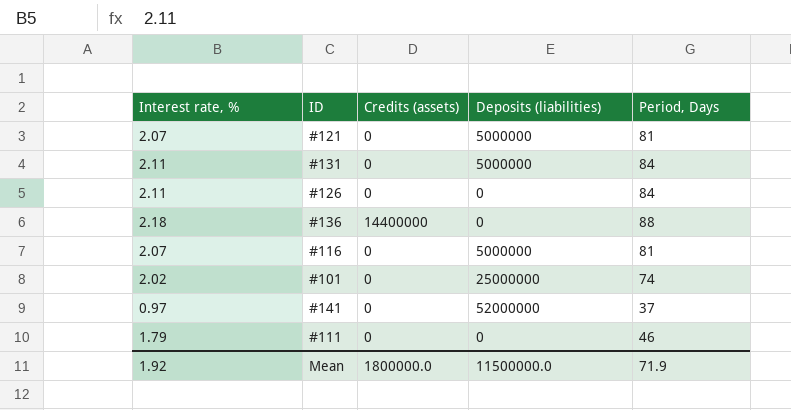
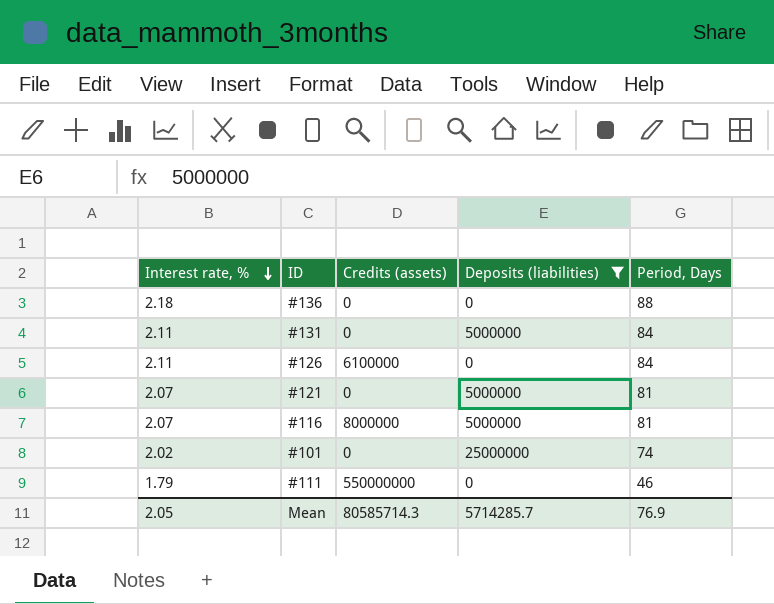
filter: none -> Deposits (liabilities) != 52000000
row order: none -> Interest rate, % descending
#136 | Credits (assets): 14400000 -> 0
#126 | Credits (assets): 0 -> 6100000
#116 | Credits (assets): 0 -> 8000000
#111 | Credits (assets): 0 -> 550000000
Mean | Interest rate, %: 1.92 -> 2.05
Mean | Credits (assets): 1800000.0 -> 80585714.3
Mean | Deposits (liabilities): 11500000.0 -> 5714285.7
Mean | Period, Days: 71.9 -> 76.9

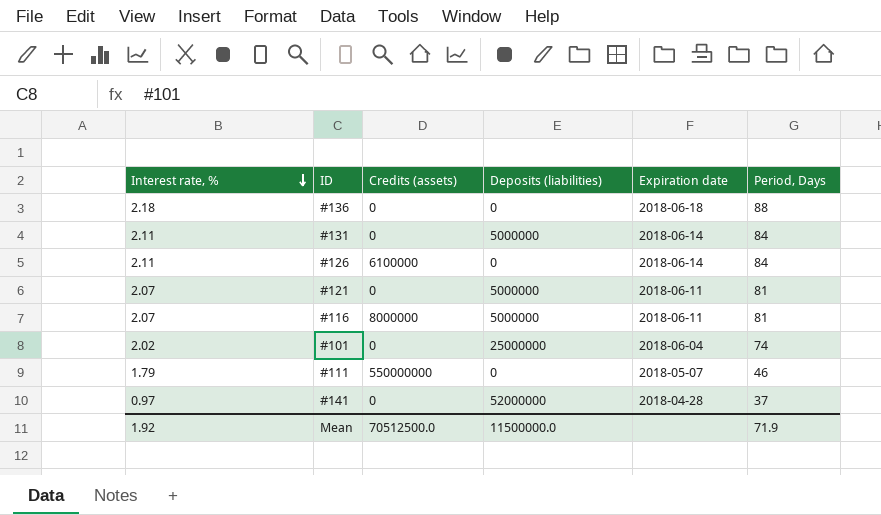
filter: Deposits (liabilities) != 52000000 -> none
column Expiration date | position: none -> 5
Mean | Interest rate, %: 2.05 -> 1.92
Mean | Credits (assets): 80585714.3 -> 70512500.0
Mean | Deposits (liabilities): 5714285.7 -> 11500000.0
Mean | Period, Days: 76.9 -> 71.9

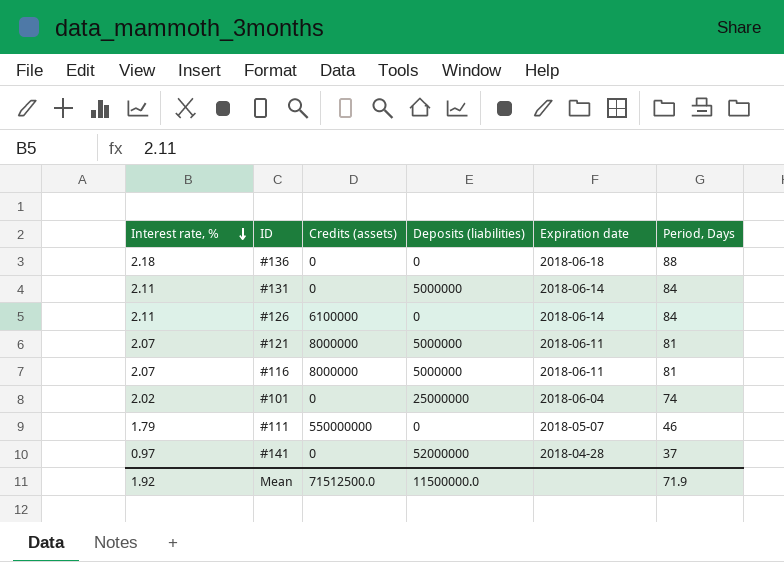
#121 | Credits (assets): 0 -> 8000000
Mean | Credits (assets): 70512500.0 -> 71512500.0

